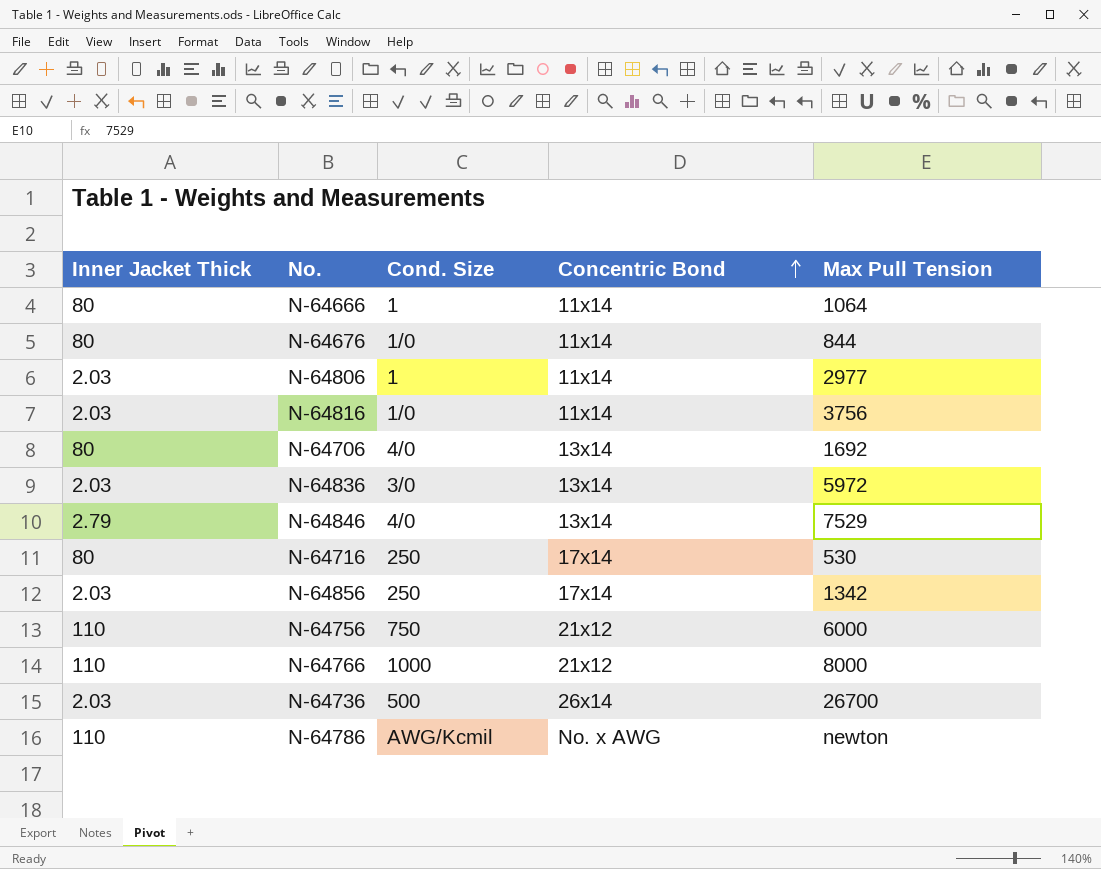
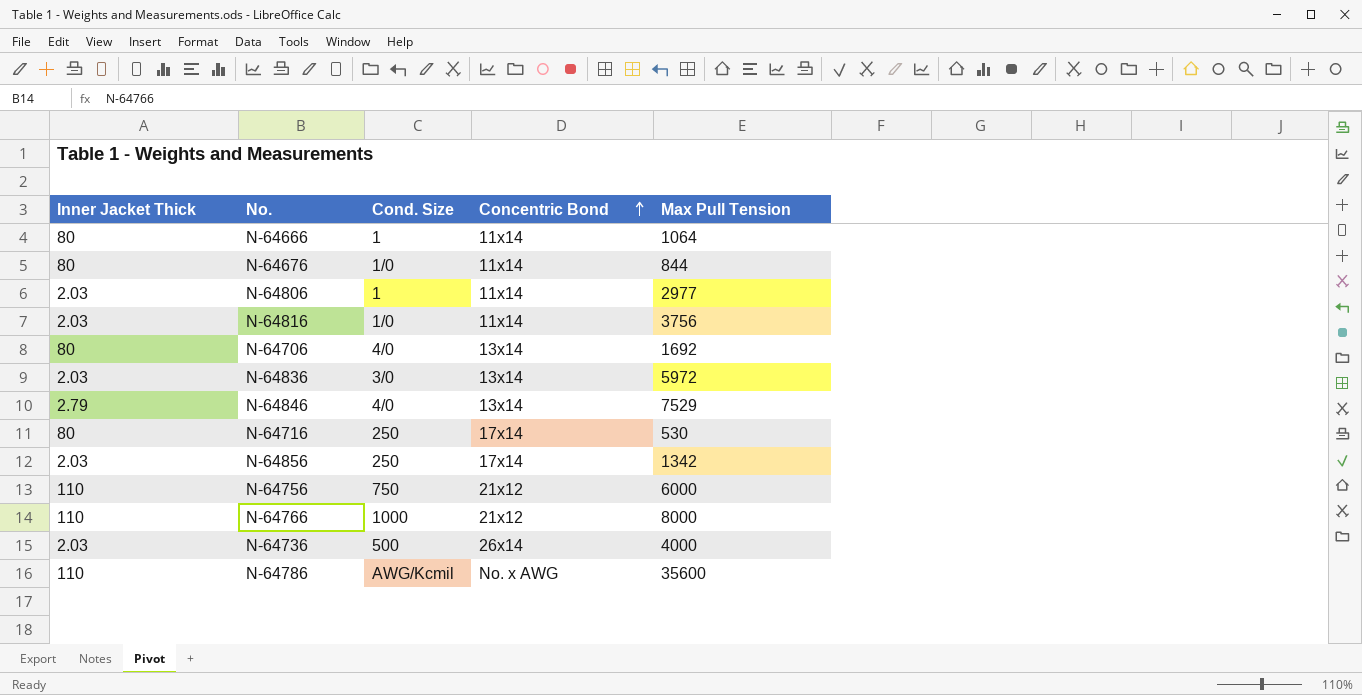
N-64736 | Max Pull Tension: 26700 -> 4000
N-64786 | Max Pull Tension: newton -> 35600

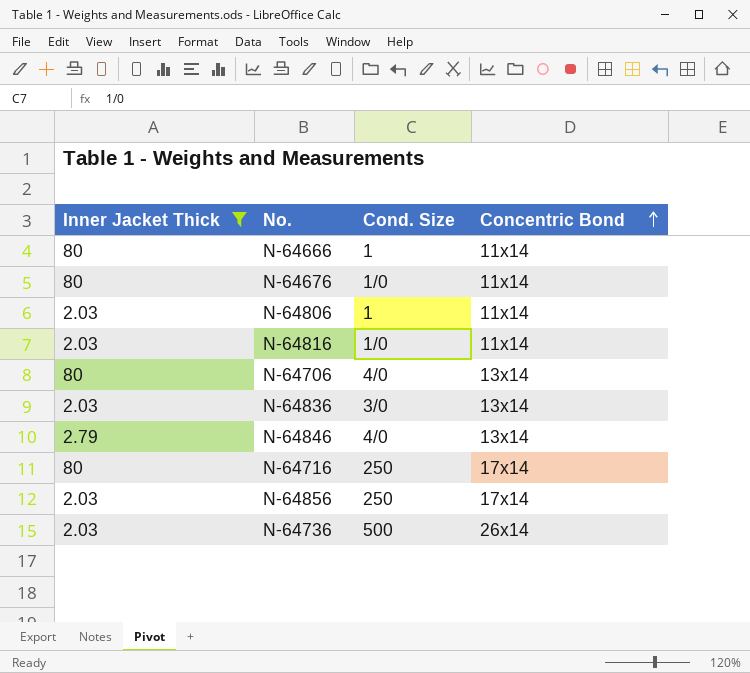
filter: none -> Inner Jacket Thick != 110
column Max Pull Tension | position: 5 -> none

